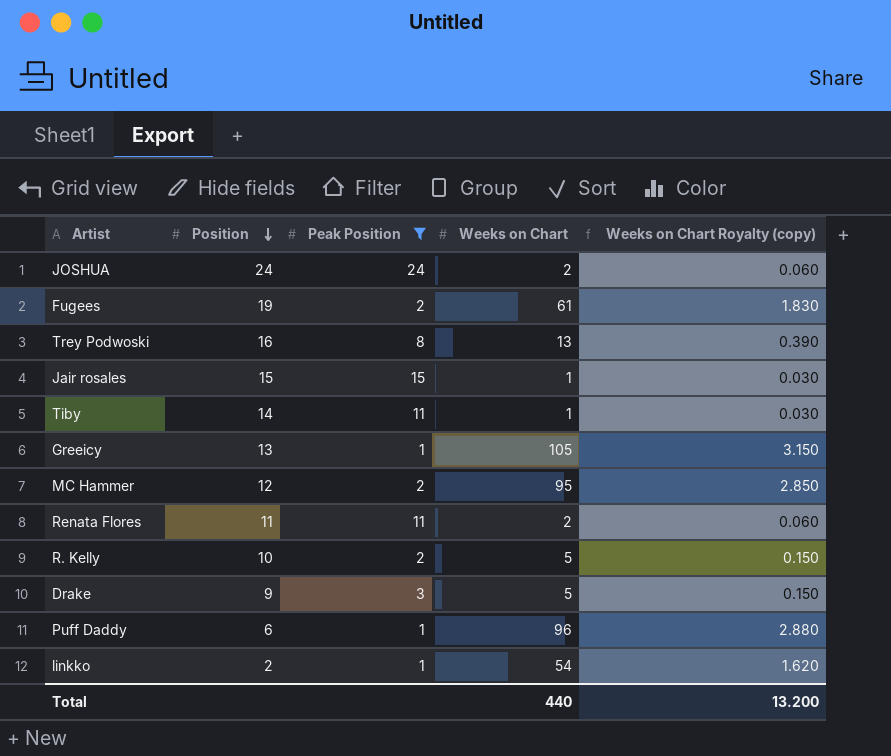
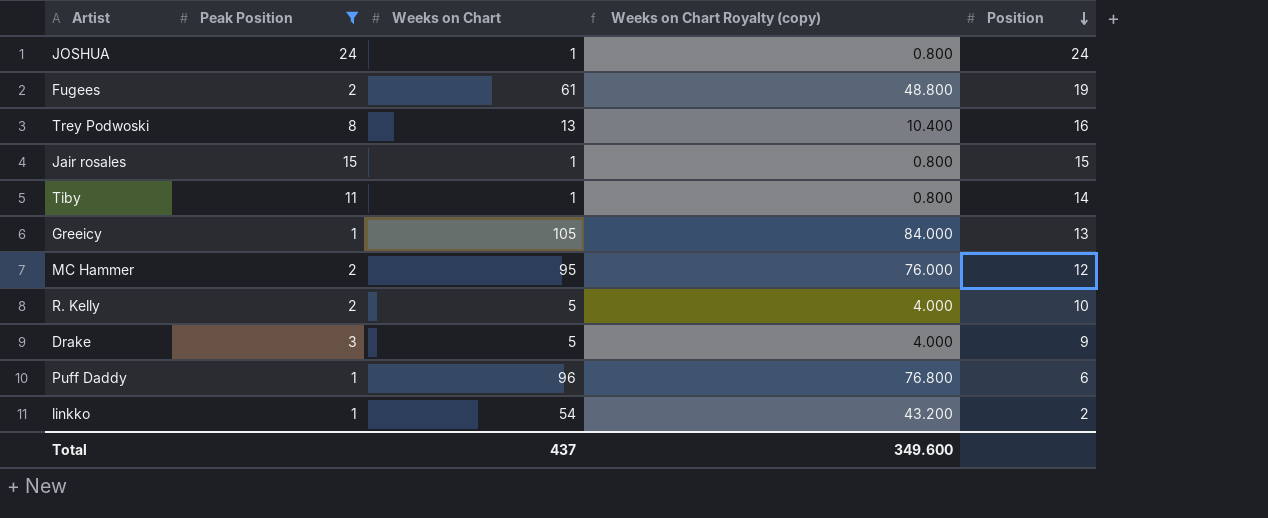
column Weeks on Chart Royalty (copy) | formula: [Weeks on Chart] * 0.03 -> [Weeks on Chart] * 0.8
column Position | position: 2 -> 5
row Renata Flores: 11 | 11 | 2 | 0.060 -> none
JOSHUA | Weeks on Chart: 2 -> 1
Total | Weeks on Chart: 440 -> 437
Total | Weeks on Chart Royalty (copy): 13.200 -> 349.600

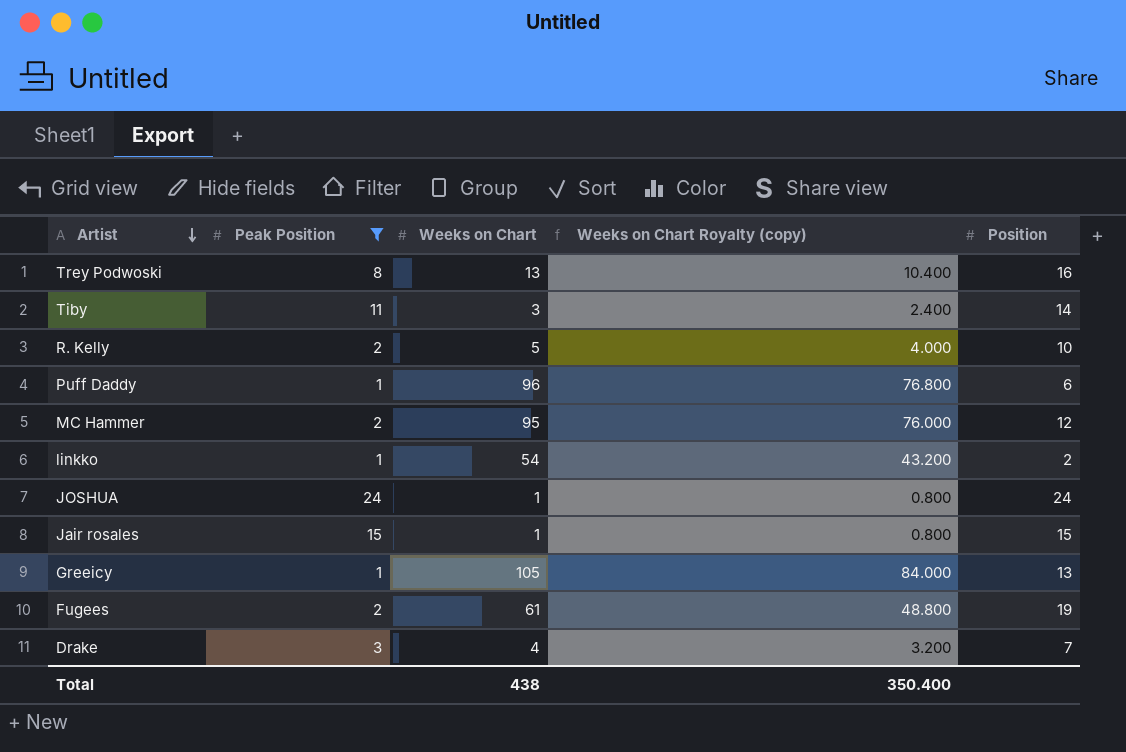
row order: Position descending -> Artist descending
Tiby | Weeks on Chart: 1 -> 3
Tiby | Weeks on Chart Royalty (copy): 0.800 -> 2.400
Drake | Weeks on Chart: 5 -> 4
Drake | Weeks on Chart Royalty (copy): 4.000 -> 3.200
Drake | Position: 9 -> 7
Total | Weeks on Chart: 437 -> 438
Total | Weeks on Chart Royalty (copy): 349.600 -> 350.400

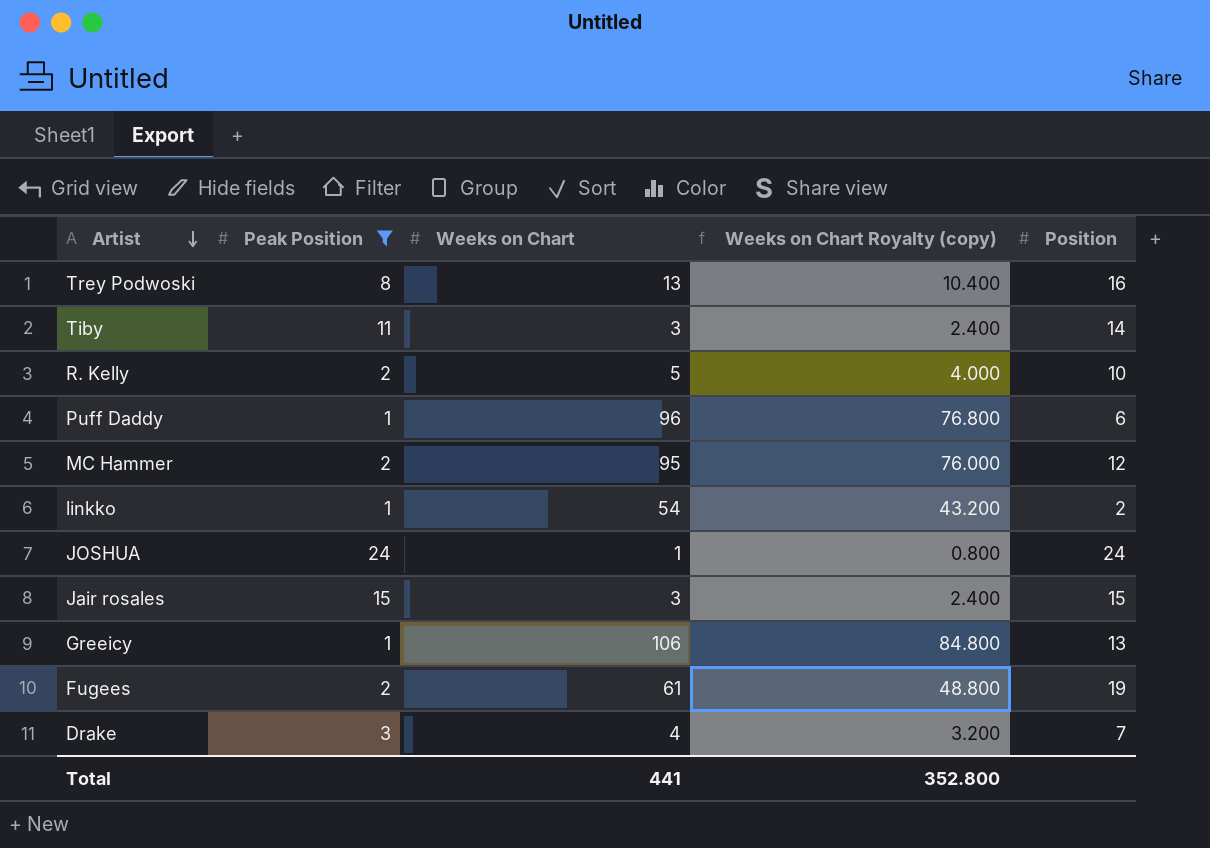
Jair rosales | Weeks on Chart: 1 -> 3
Jair rosales | Weeks on Chart Royalty (copy): 0.800 -> 2.400
Greeicy | Weeks on Chart: 105 -> 106
Greeicy | Weeks on Chart Royalty (copy): 84.000 -> 84.800
Total | Weeks on Chart: 438 -> 441
Total | Weeks on Chart Royalty (copy): 350.400 -> 352.800

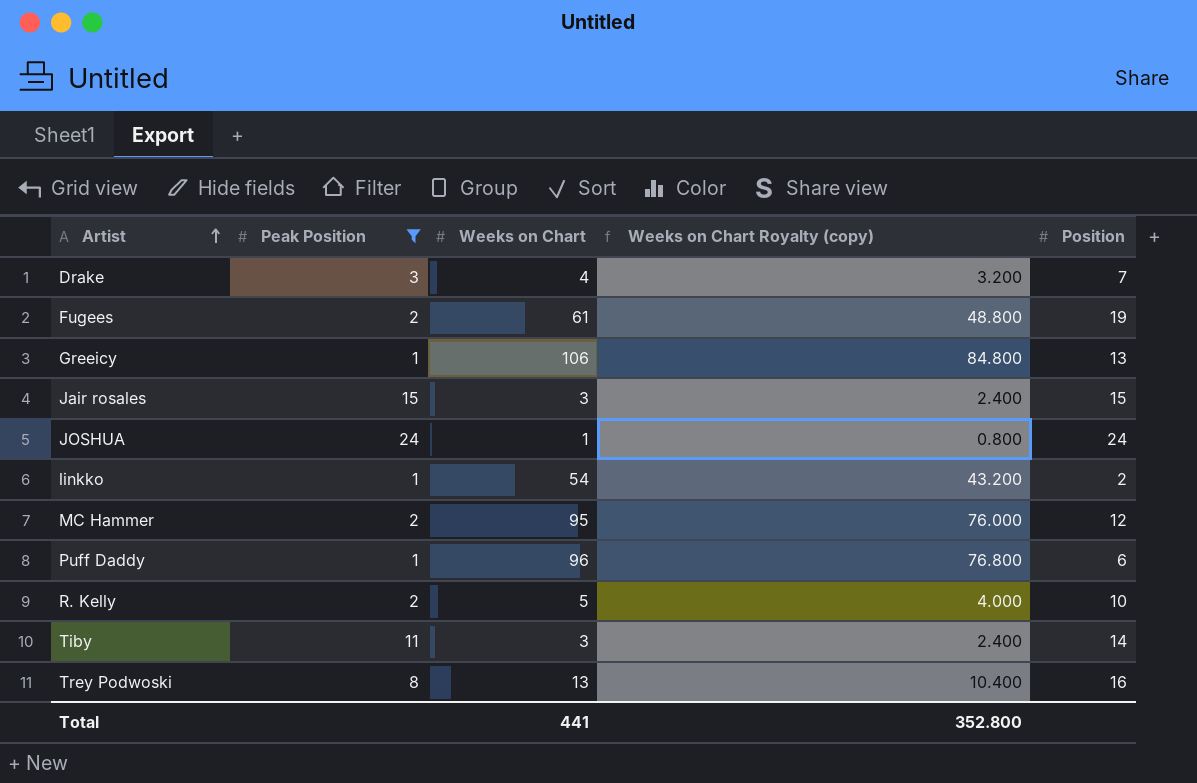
row order: Artist descending -> Artist ascending

